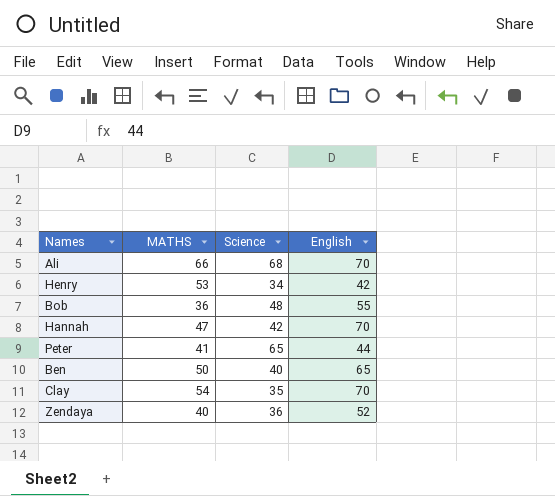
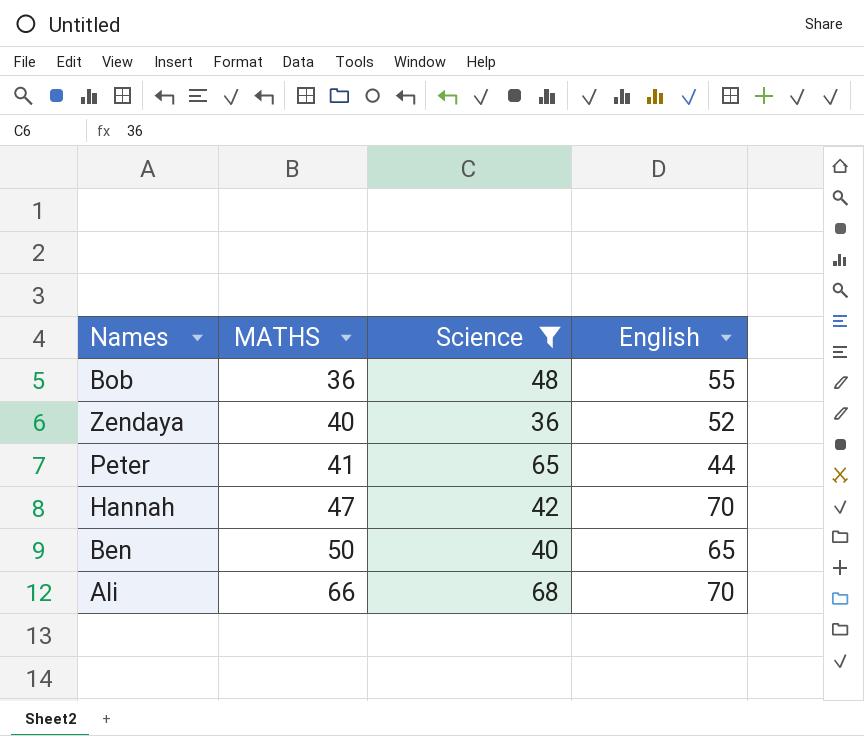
filter: none -> Science >= 36
row order: none -> MATHS ascending

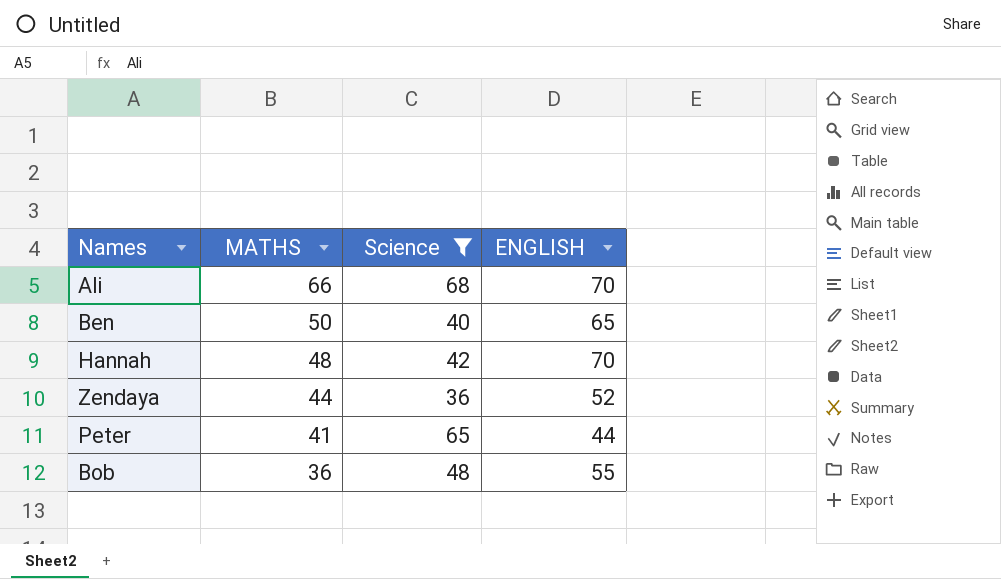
row order: MATHS ascending -> MATHS descending
column name: English -> ENGLISH
Hannah | MATHS: 47 -> 48
Zendaya | MATHS: 40 -> 44

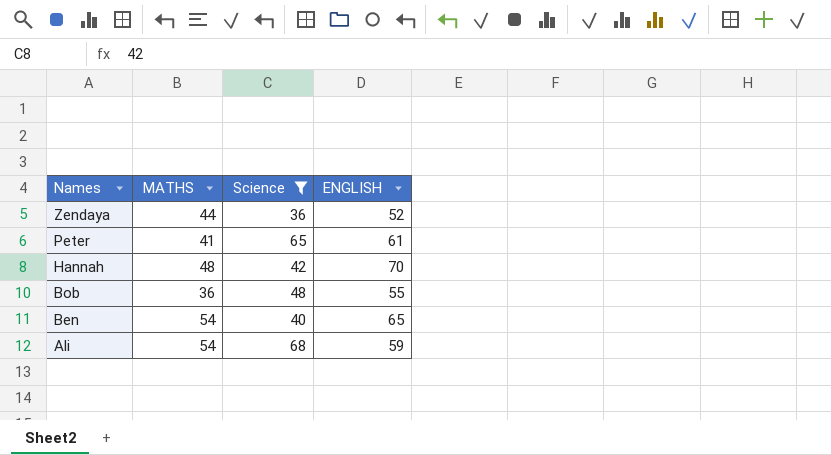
row order: MATHS descending -> Names descending
Peter | ENGLISH: 44 -> 61
Ben | MATHS: 50 -> 54
Ali | MATHS: 66 -> 54
Ali | ENGLISH: 70 -> 59

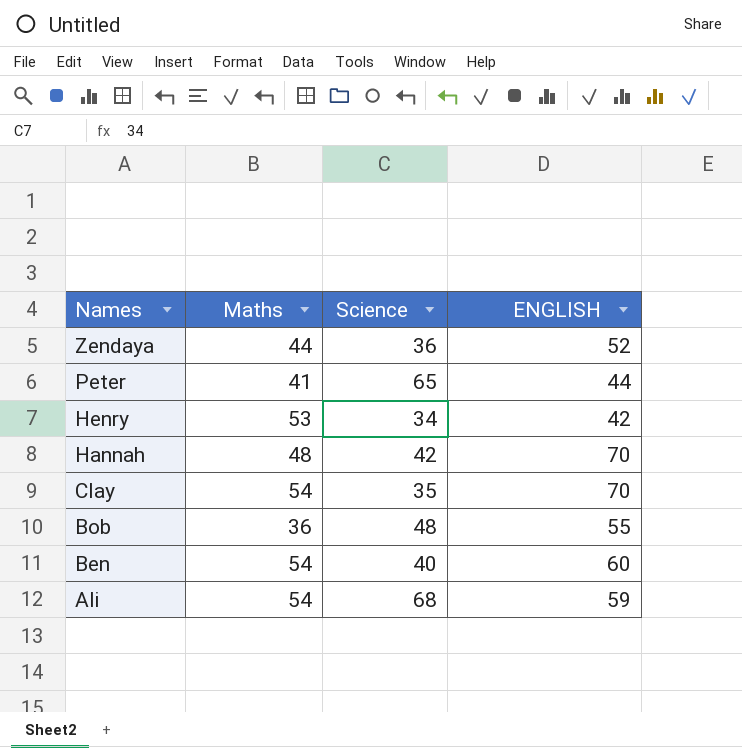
filter: Science >= 36 -> none
column name: MATHS -> Maths
Peter | ENGLISH: 61 -> 44
Ben | ENGLISH: 65 -> 60

